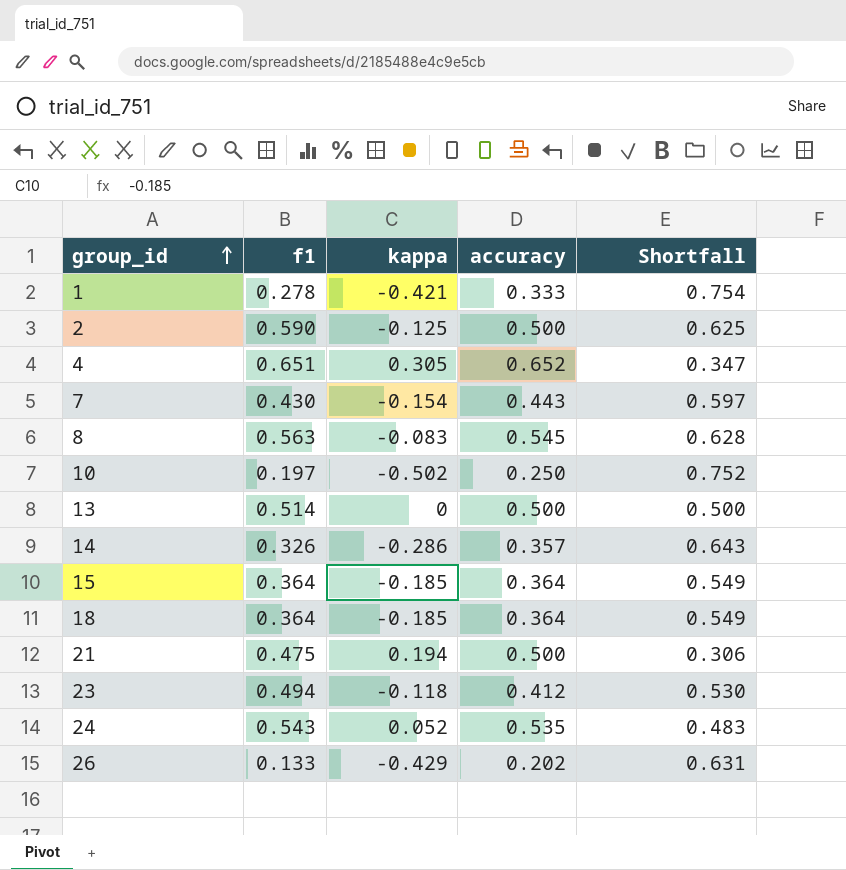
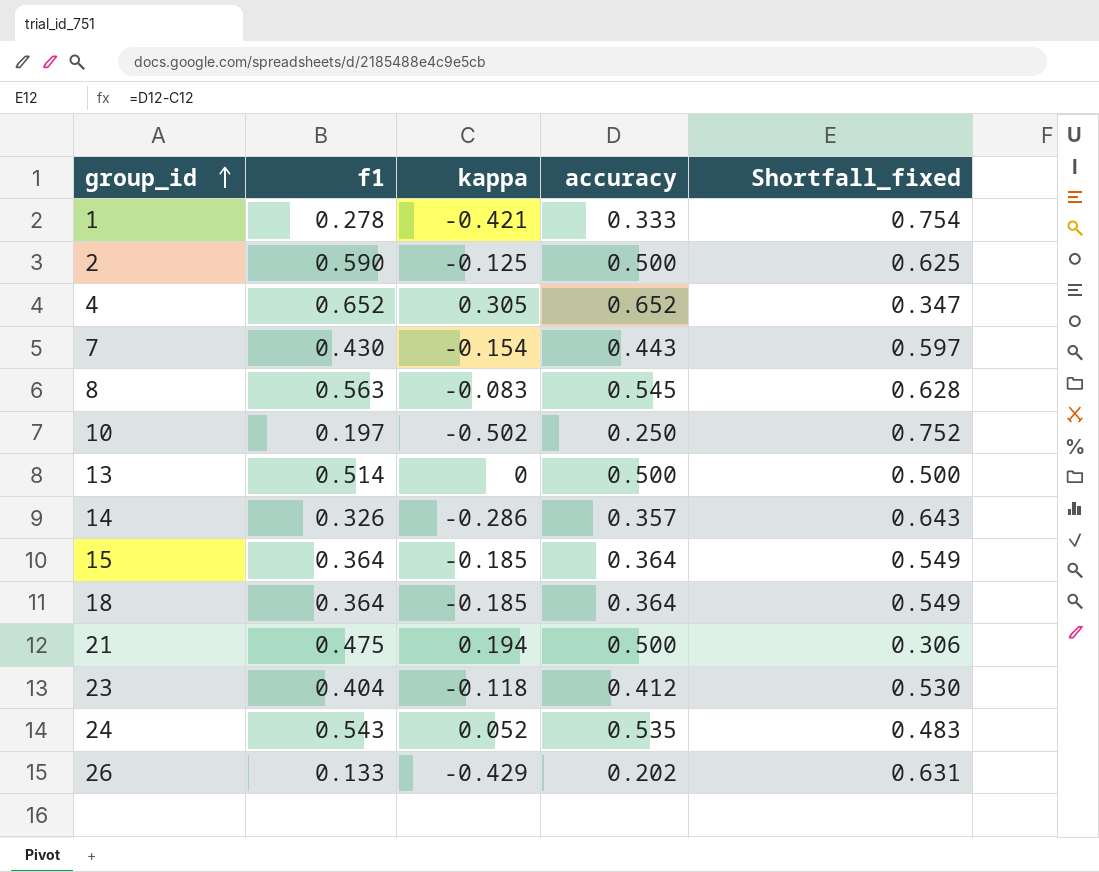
column name: Shortfall -> Shortfall_fixed
4 | f1: 0.651 -> 0.652
23 | f1: 0.494 -> 0.404

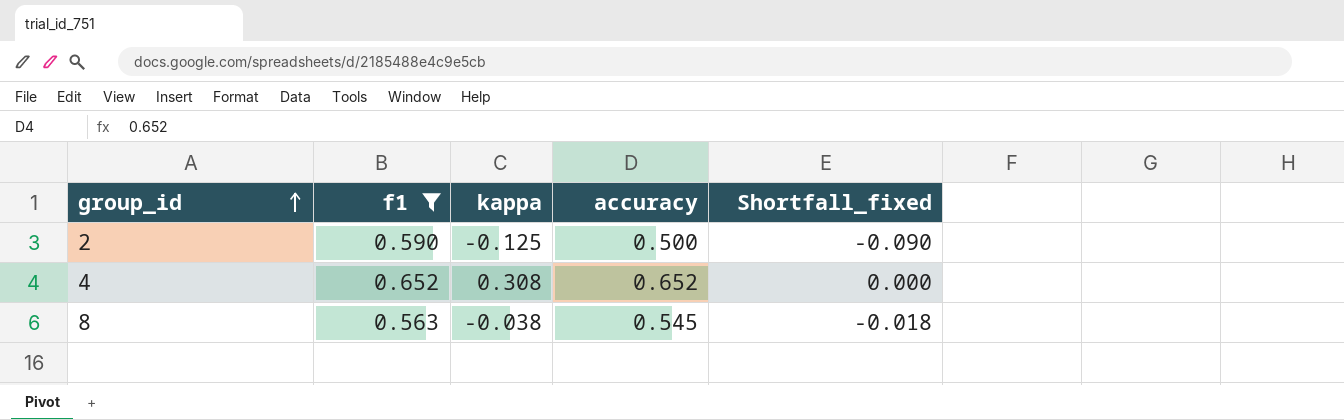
filter: none -> f1 >= 0.563
column Shortfall_fixed | formula: [accuracy] - [kappa] -> [accuracy] - [f1]
4 | kappa: 0.305 -> 0.308
8 | kappa: -0.083 -> -0.038

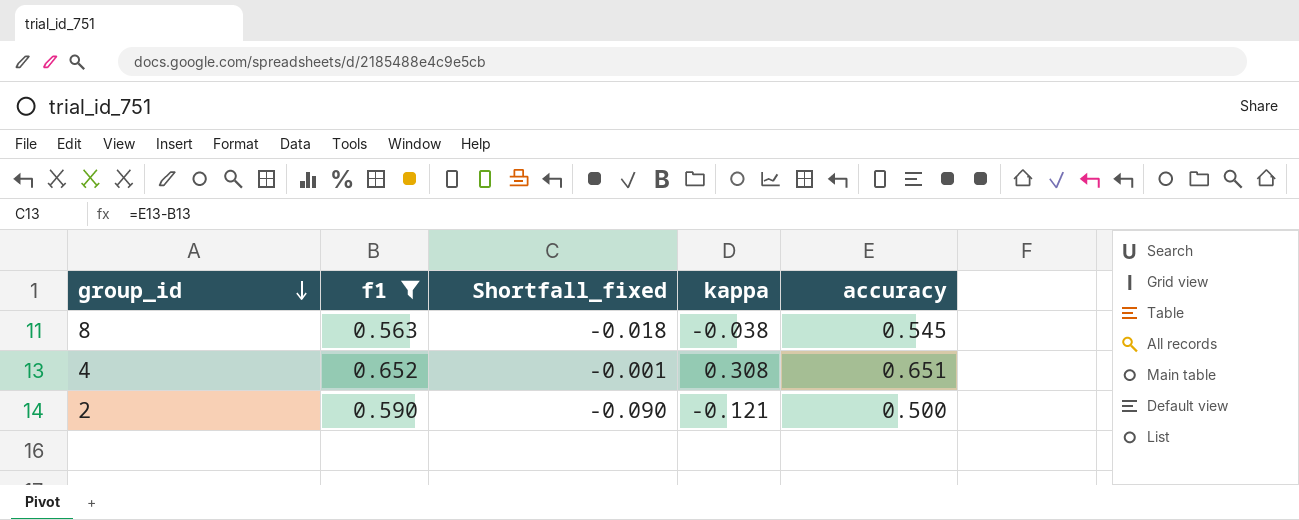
row order: group_id ascending -> group_id descending
column Shortfall_fixed | position: 5 -> 3
4 | Shortfall_fixed: 0.000 -> -0.001
4 | accuracy: 0.652 -> 0.651
2 | kappa: -0.125 -> -0.121

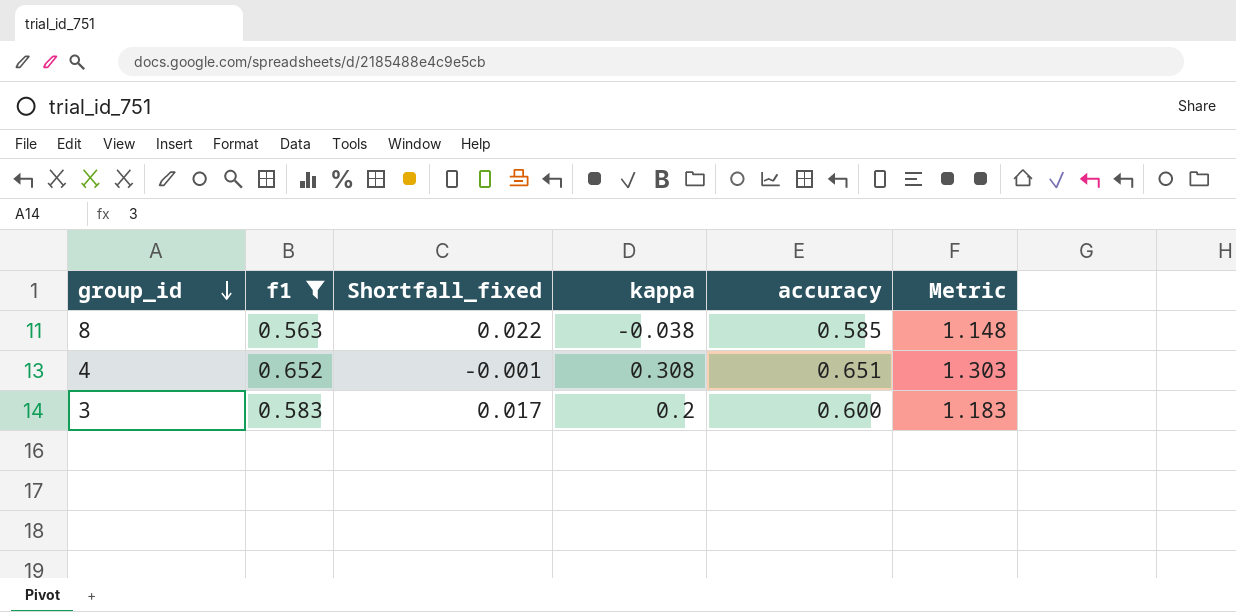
column Metric | formula: none -> [f1] + [accuracy]
row 2: 0.590 | -0.090 | -0.121 | 0.500 -> none
8 | Shortfall_fixed: -0.018 -> 0.022
8 | accuracy: 0.545 -> 0.585
row 3: none -> 0.583 | 0.017 | 0.2 | 0.600 | 1.183

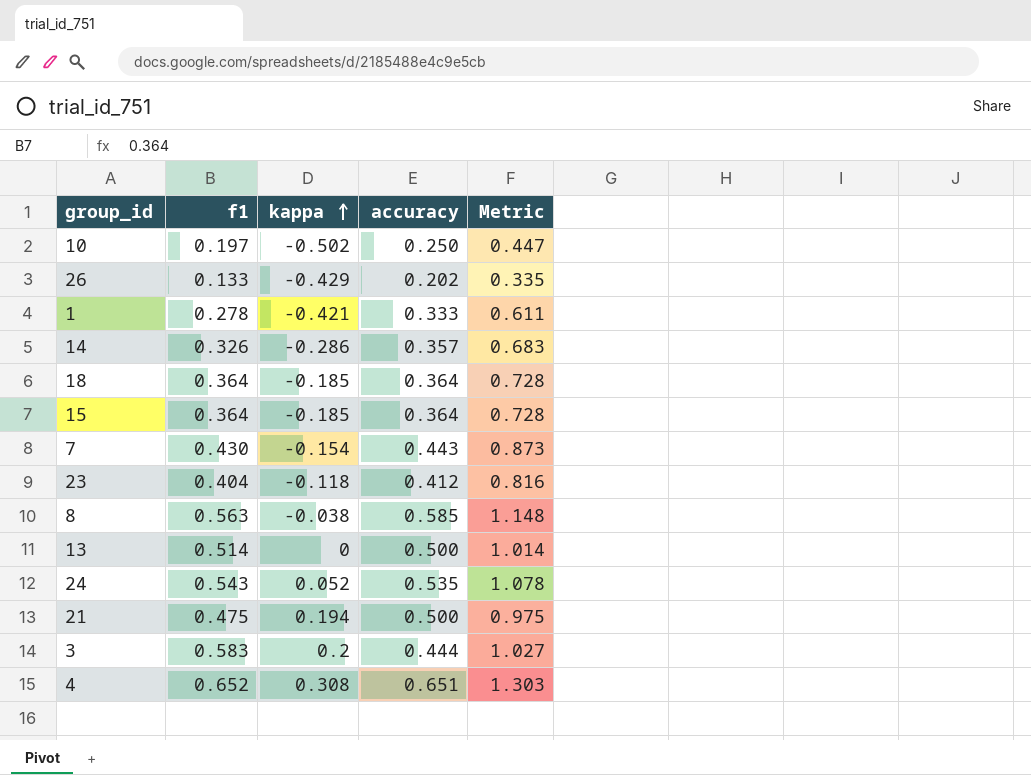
filter: f1 >= 0.563 -> none
row order: group_id descending -> kappa ascending
column Shortfall_fixed | formula: [accuracy] - [f1] -> none
3 | accuracy: 0.600 -> 0.444
3 | Metric: 1.183 -> 1.027

